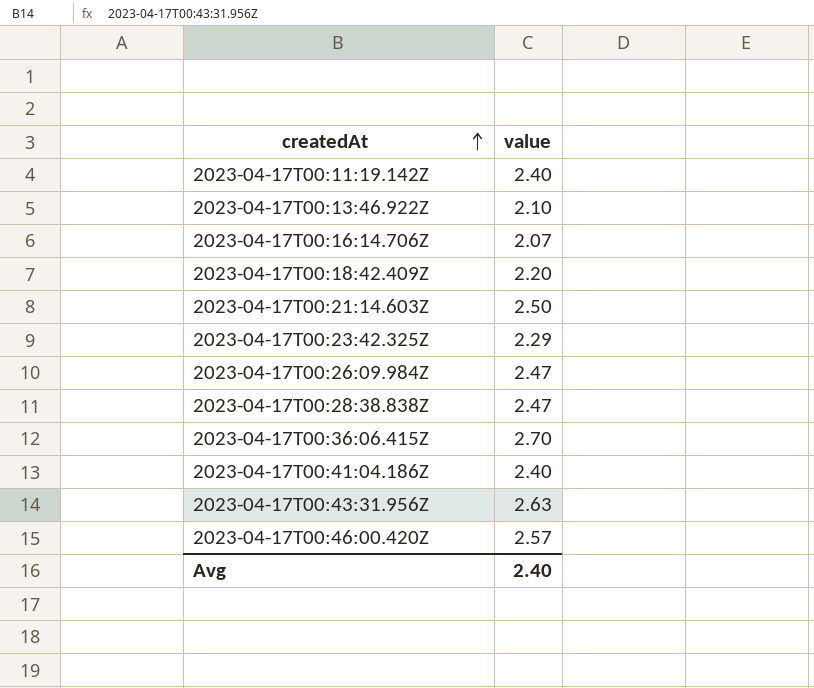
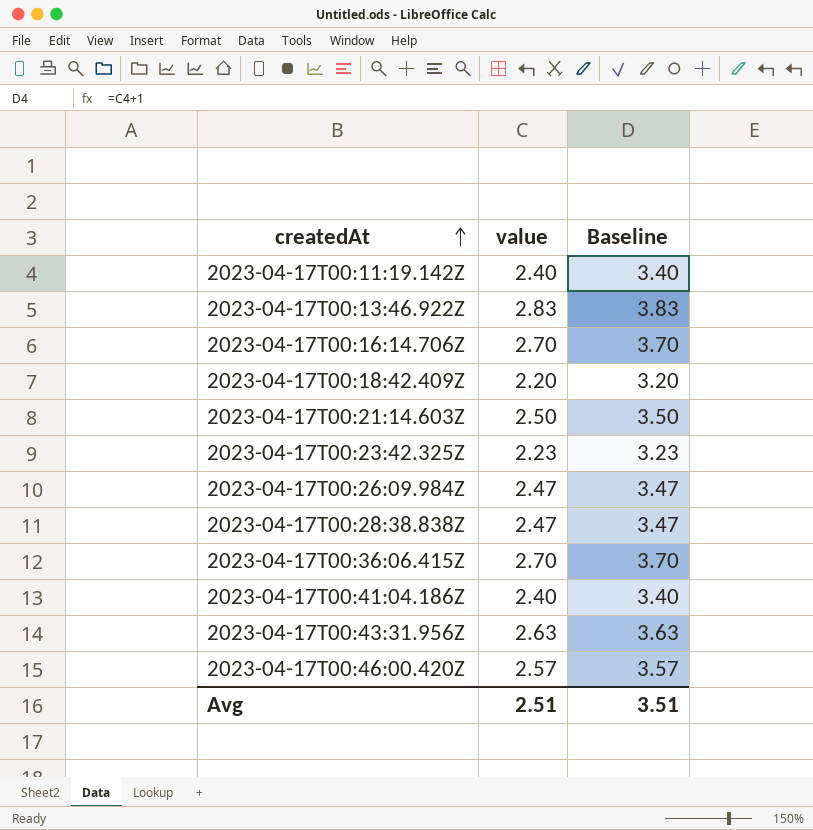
column Baseline | formula: none -> [value] + 1
2023-04-17T00:13:46.922Z | value: 2.10 -> 2.83
2023-04-17T00:16:14.706Z | value: 2.07 -> 2.70
2023-04-17T00:23:42.325Z | value: 2.29 -> 2.23
Avg | value: 2.40 -> 2.51

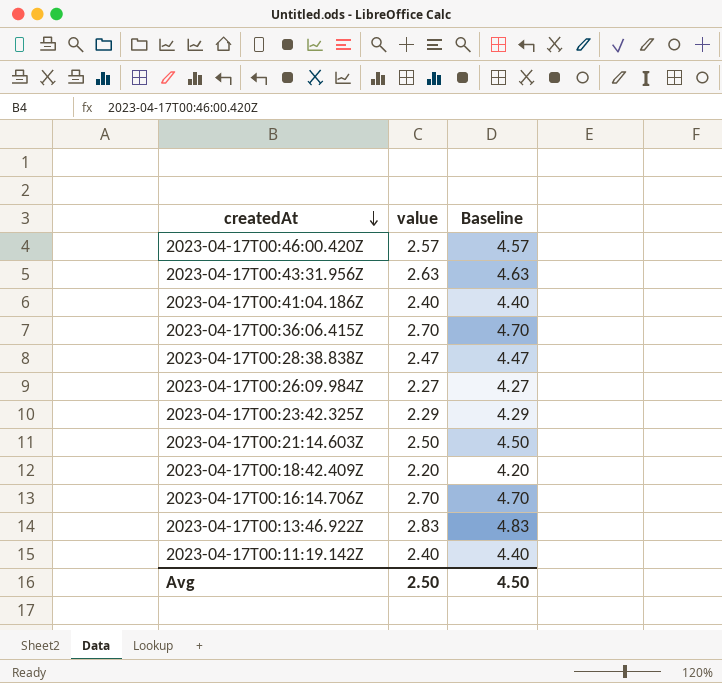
row order: createdAt ascending -> createdAt descending
column Baseline | formula: [value] + 1 -> [value] + 2
2023-04-17T00:26:09.984Z | value: 2.47 -> 2.27
2023-04-17T00:23:42.325Z | value: 2.23 -> 2.29
Avg | value: 2.51 -> 2.50
Avg | Baseline: 3.51 -> 4.50

